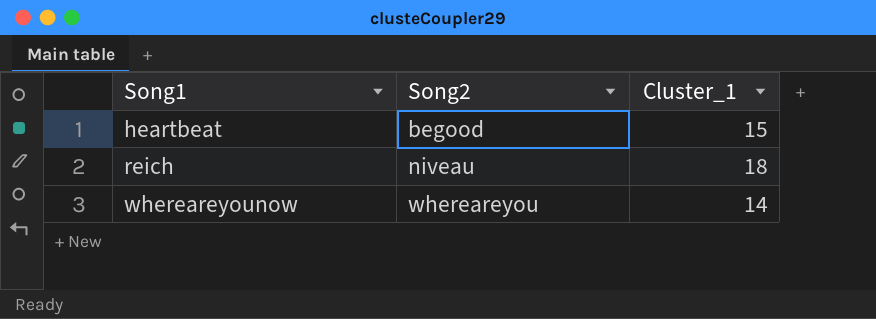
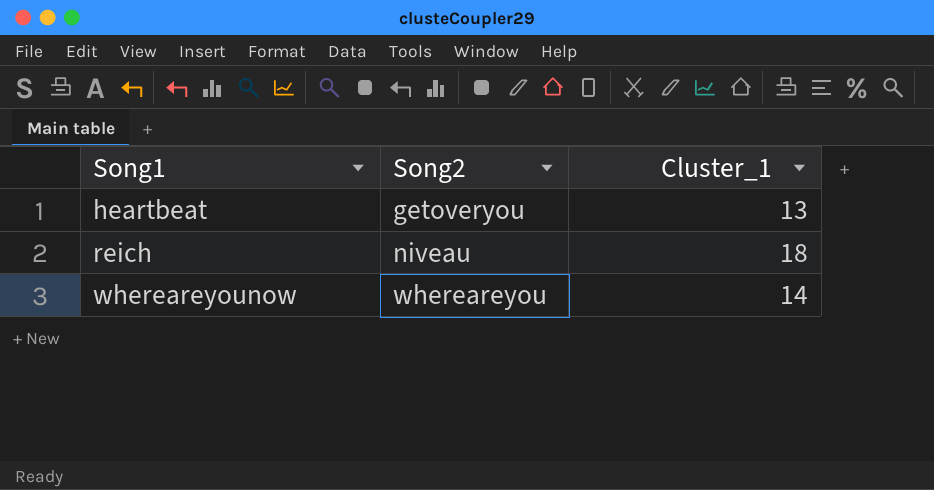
heartbeat | Song2: begood -> getoveryou
heartbeat | Cluster_1: 15 -> 13

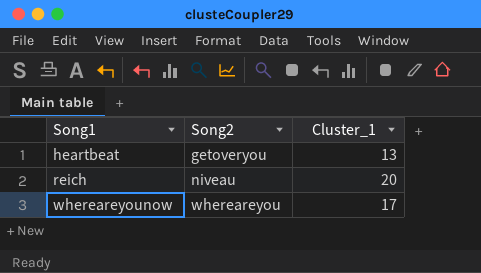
reich | Cluster_1: 18 -> 20
whereareyounow | Cluster_1: 14 -> 17

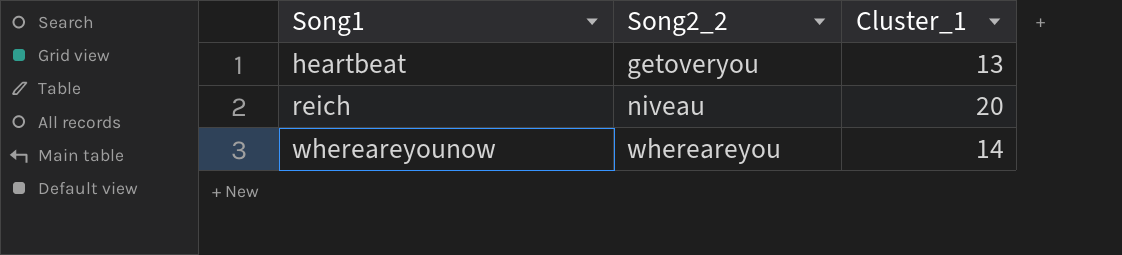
column name: Song2 -> Song2_2
whereareyounow | Cluster_1: 17 -> 14

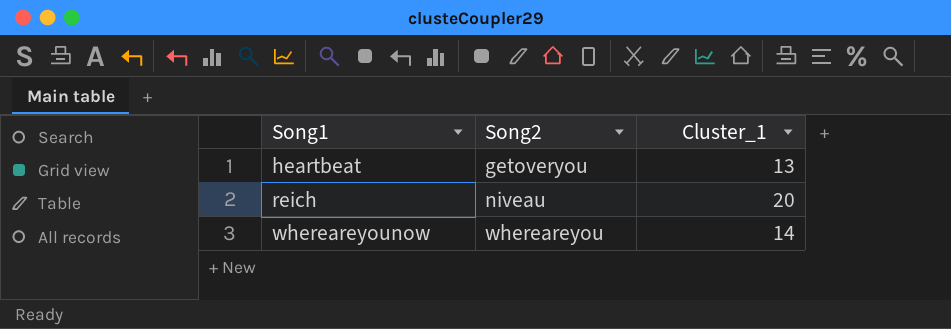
column name: Song2_2 -> Song2

